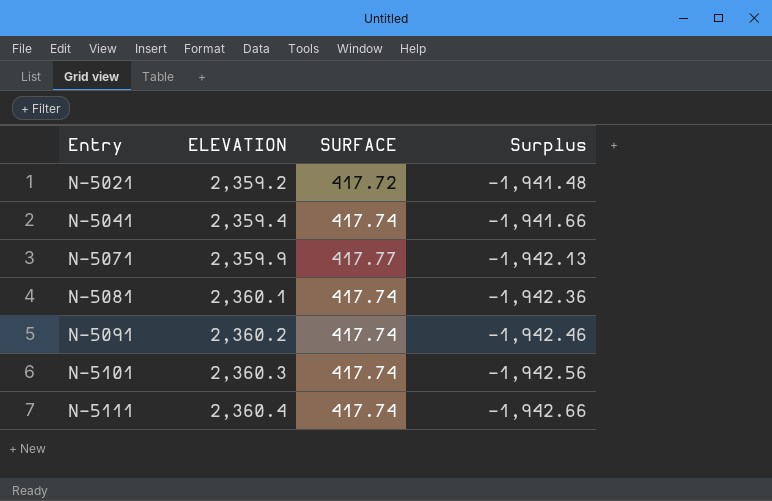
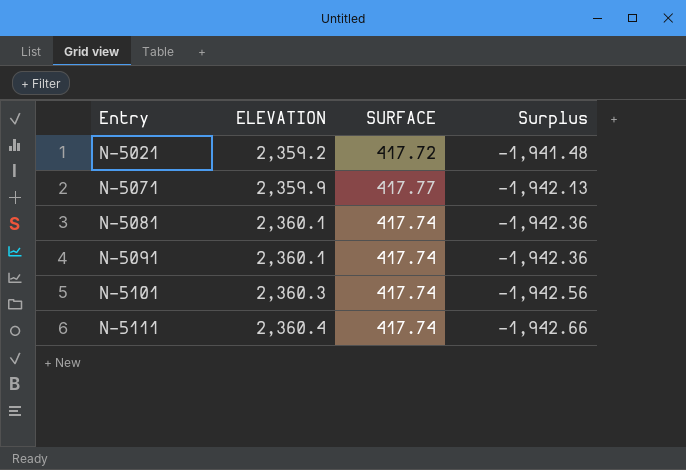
row N-5041: 2,359.4 | 417.74 | -1,941.66 -> none
N-5091 | ELEVATION: 2,360.2 -> 2,360.1
N-5091 | Surplus: -1,942.46 -> -1,942.36

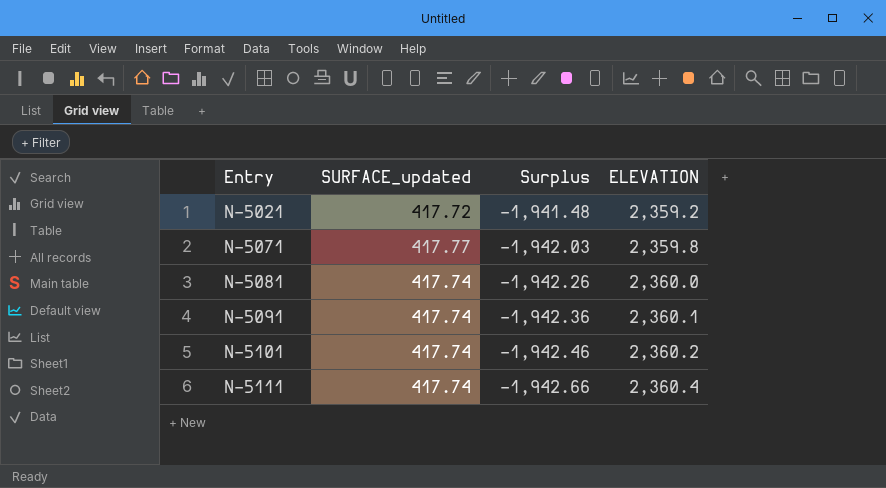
column name: SURFACE -> SURFACE_updated
column ELEVATION | position: 2 -> 4
N-5071 | Surplus: -1,942.13 -> -1,942.03
N-5071 | ELEVATION: 2,359.9 -> 2,359.8
N-5081 | Surplus: -1,942.36 -> -1,942.26
N-5081 | ELEVATION: 2,360.1 -> 2,360.0
N-5101 | Surplus: -1,942.56 -> -1,942.46
N-5101 | ELEVATION: 2,360.3 -> 2,360.2

